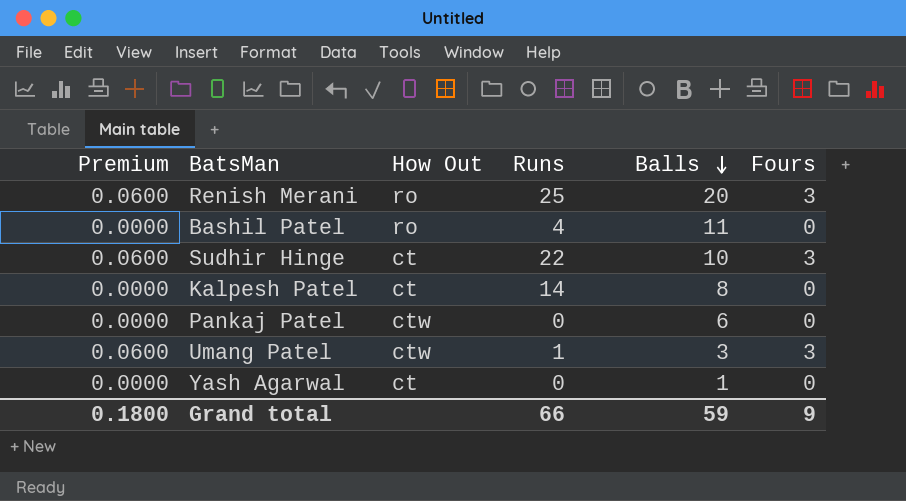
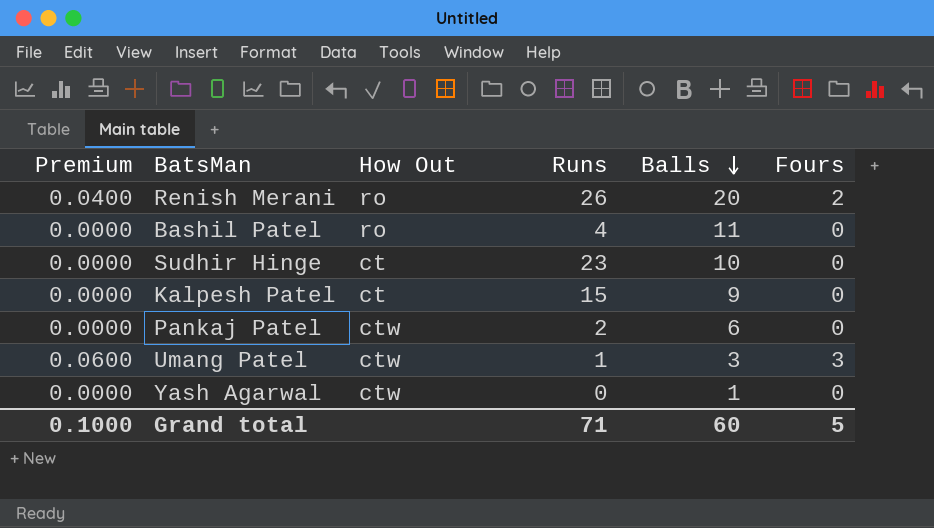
Renish Merani | Premium: 0.0600 -> 0.0400
Renish Merani | Runs: 25 -> 26
Renish Merani | Fours: 3 -> 2
Sudhir Hinge | Premium: 0.0600 -> 0.0000
Sudhir Hinge | Runs: 22 -> 23
Sudhir Hinge | Fours: 3 -> 0
Kalpesh Patel | Runs: 14 -> 15
Kalpesh Patel | Balls: 8 -> 9
Pankaj Patel | Runs: 0 -> 2
Yash Agarwal | How Out: ct -> ctw
Grand total | Premium: 0.1800 -> 0.1000
Grand total | Runs: 66 -> 71
Grand total | Balls: 59 -> 60
Grand total | Fours: 9 -> 5

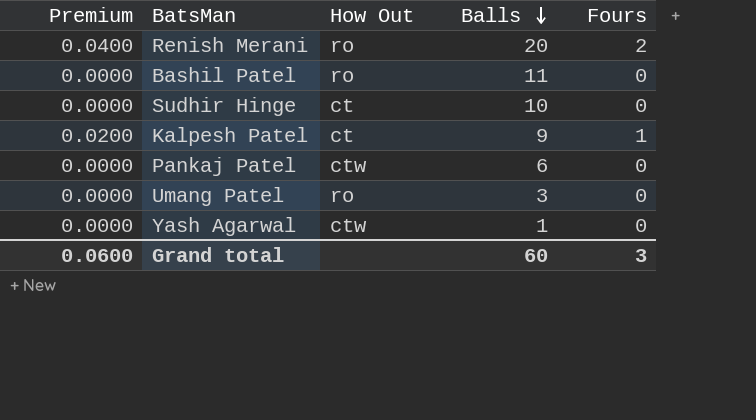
column Runs | position: 4 -> none
Kalpesh Patel | Premium: 0.0000 -> 0.0200
Kalpesh Patel | Fours: 0 -> 1
Umang Patel | Premium: 0.0600 -> 0.0000
Umang Patel | How Out: ctw -> ro
Umang Patel | Fours: 3 -> 0
Grand total | Premium: 0.1000 -> 0.0600
Grand total | Fours: 5 -> 3

